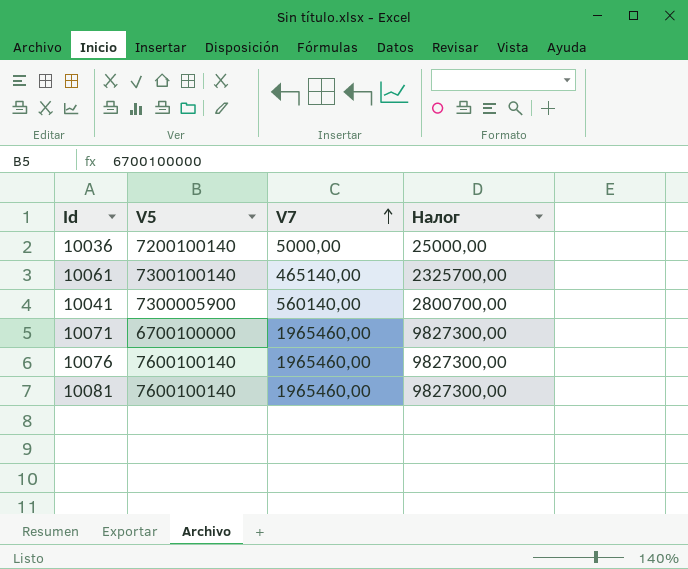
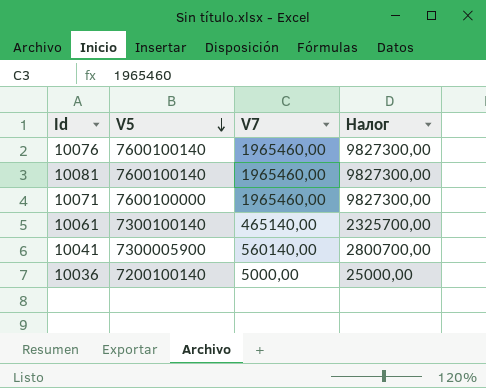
row order: V7 ascending -> V5 descending
10071 | V5: 6700100000 -> 7600100000

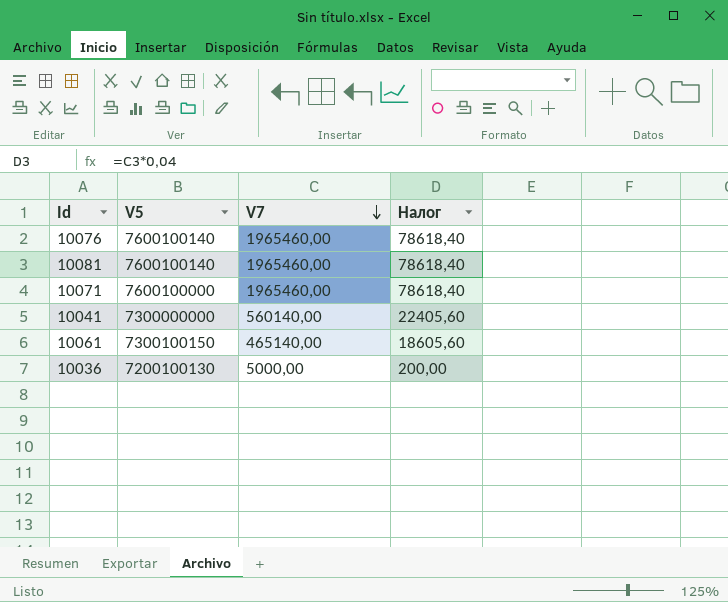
row order: V5 descending -> V7 descending
column Налог | formula: [V7] * 5 -> [V7] * 0,04
10041 | V5: 7300005900 -> 7300000000
10061 | V5: 7300100140 -> 7300100150
10036 | V5: 7200100140 -> 7200100130

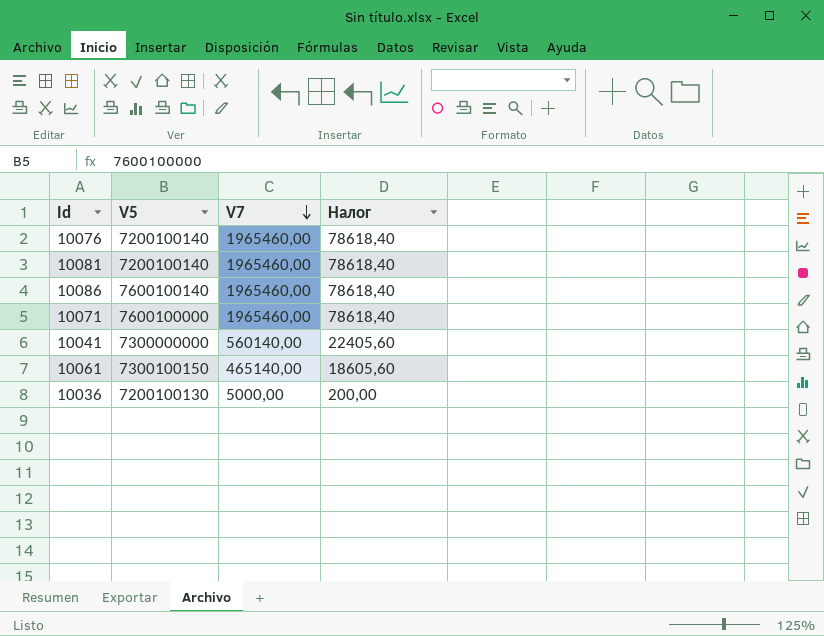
10076 | V5: 7600100140 -> 7200100140
10081 | V5: 7600100140 -> 7200100140
row 10086: none -> 7600100140 | 1965460,00 | 78618,40

